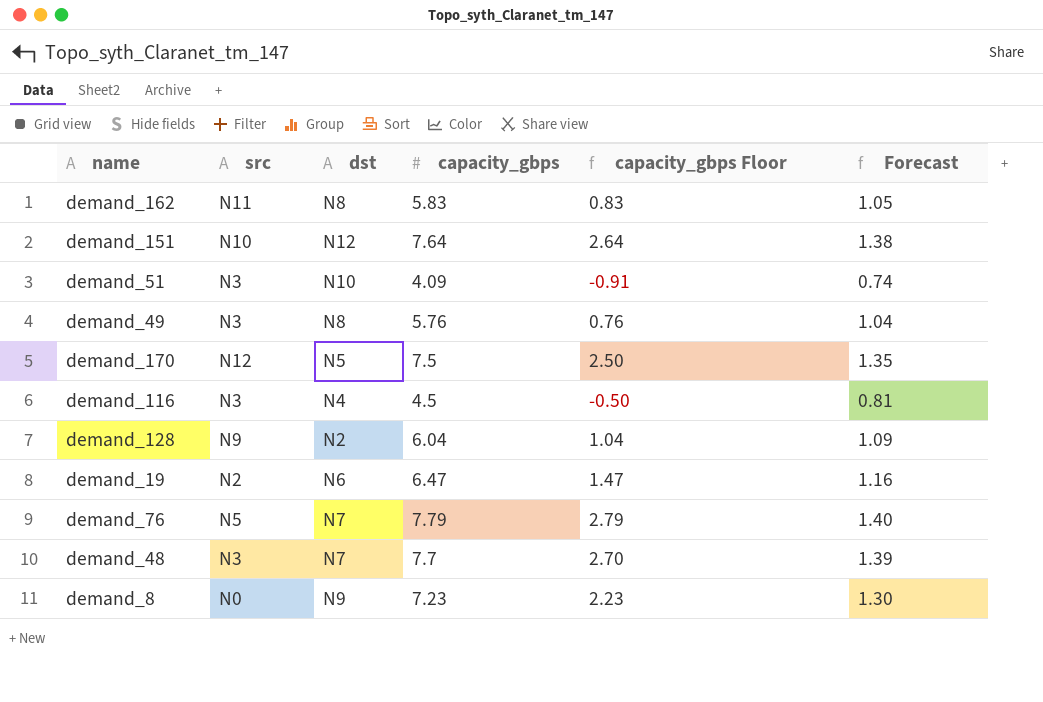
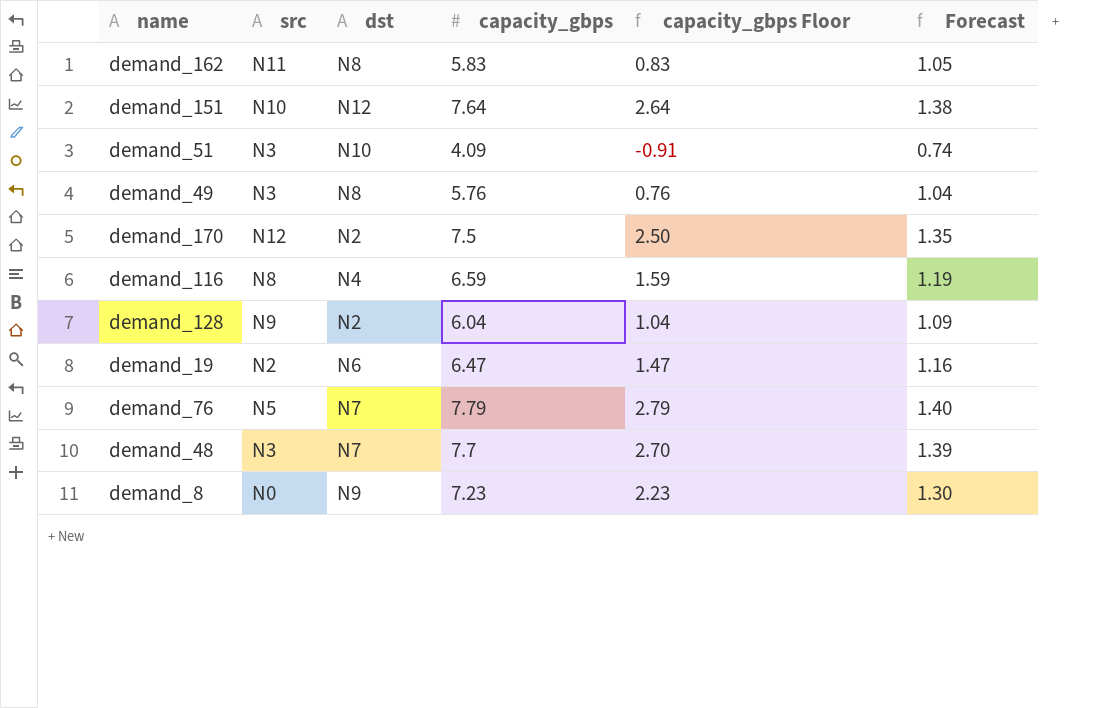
demand_170 | dst: N5 -> N2
demand_116 | src: N3 -> N8
demand_116 | capacity_gbps: 4.5 -> 6.59
demand_116 | capacity_gbps Floor: -0.50 -> 1.59
demand_116 | Forecast: 0.81 -> 1.19

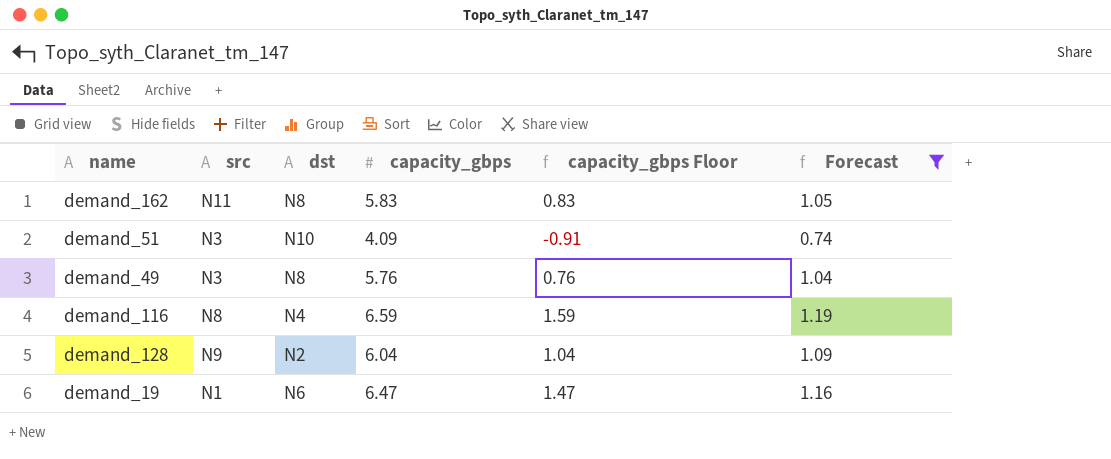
filter: none -> Forecast <= 1.19
demand_19 | src: N2 -> N1

